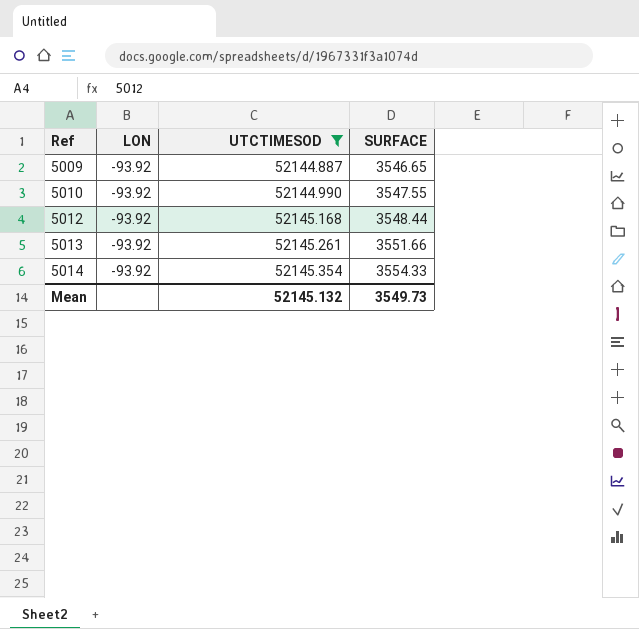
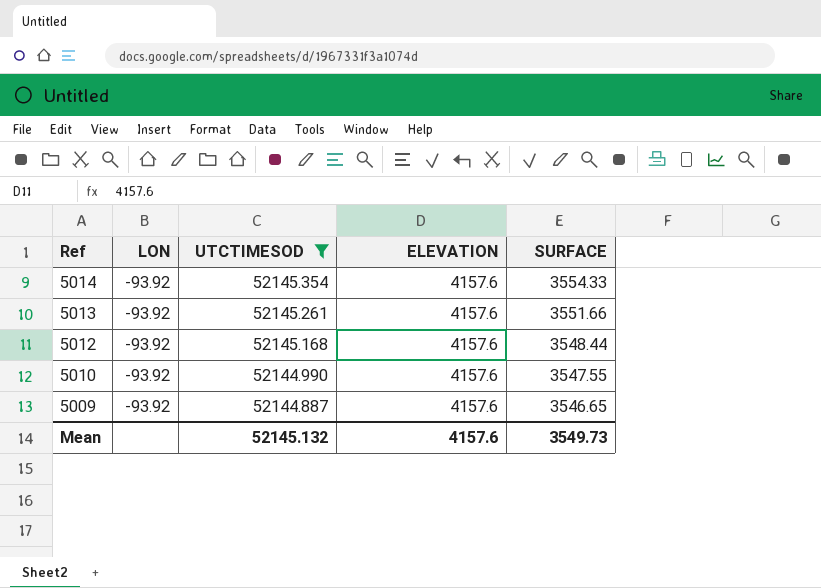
row order: Ref ascending -> Ref descending
column ELEVATION | position: none -> 4

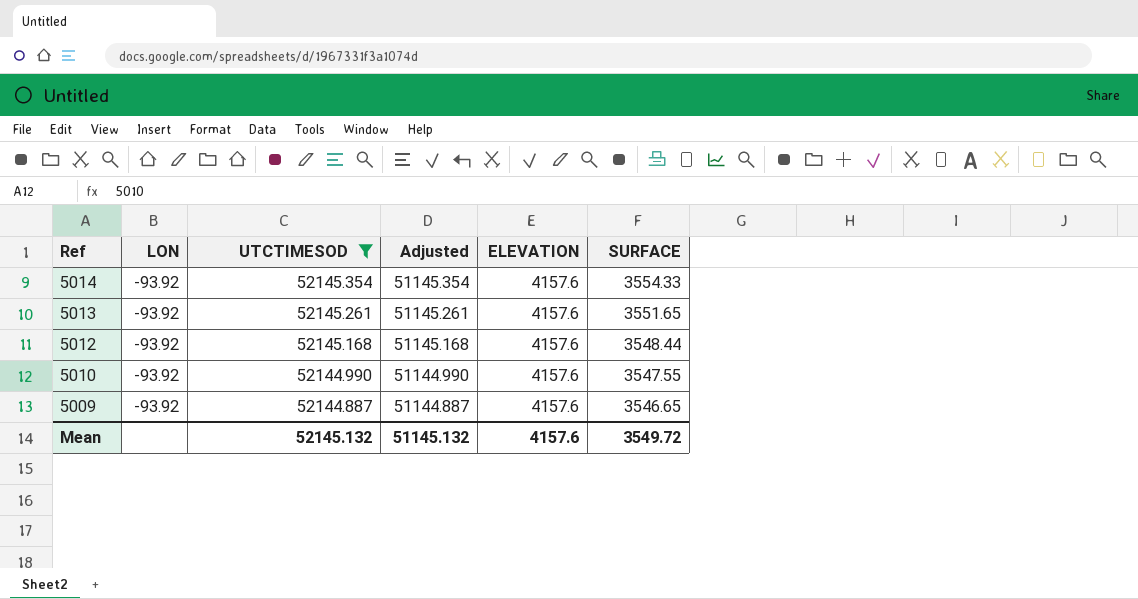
column Adjusted | formula: none -> [UTCTIMESOD] - 1000
5013 | SURFACE: 3551.66 -> 3551.65
Mean | SURFACE: 3549.73 -> 3549.72

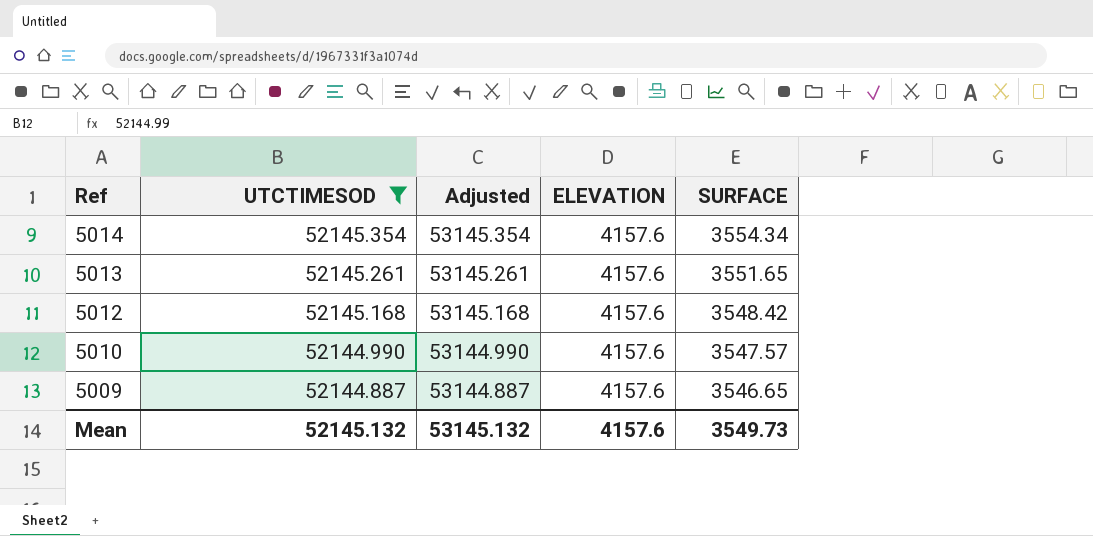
column LON | position: 2 -> none
column Adjusted | formula: [UTCTIMESOD] - 1000 -> [UTCTIMESOD] + 1000
5014 | SURFACE: 3554.33 -> 3554.34
5012 | SURFACE: 3548.44 -> 3548.42
5010 | SURFACE: 3547.55 -> 3547.57
Mean | Adjusted: 51145.132 -> 53145.132
Mean | SURFACE: 3549.72 -> 3549.73

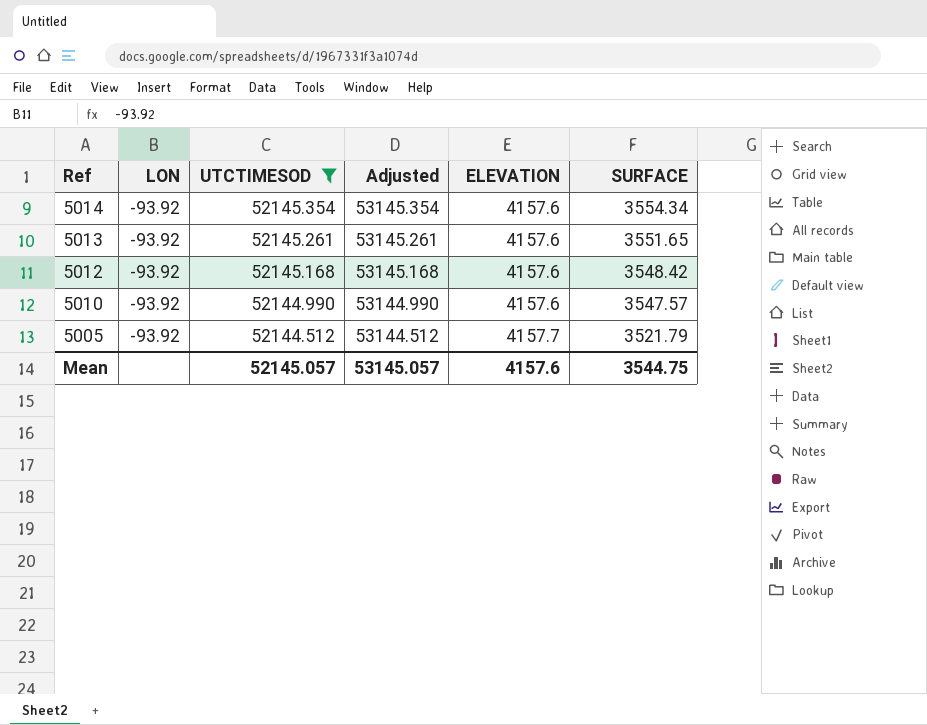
column LON | position: none -> 2
row 5009: 52144.887 | 53144.887 | 4157.6 | 3546.65 -> none
row 5005: none -> -93.92 | 52144.512 | 53144.512 | 4157.7 | 3521.79
Mean | UTCTIMESOD: 52145.132 -> 52145.057
Mean | Adjusted: 53145.132 -> 53145.057
Mean | SURFACE: 3549.73 -> 3544.75

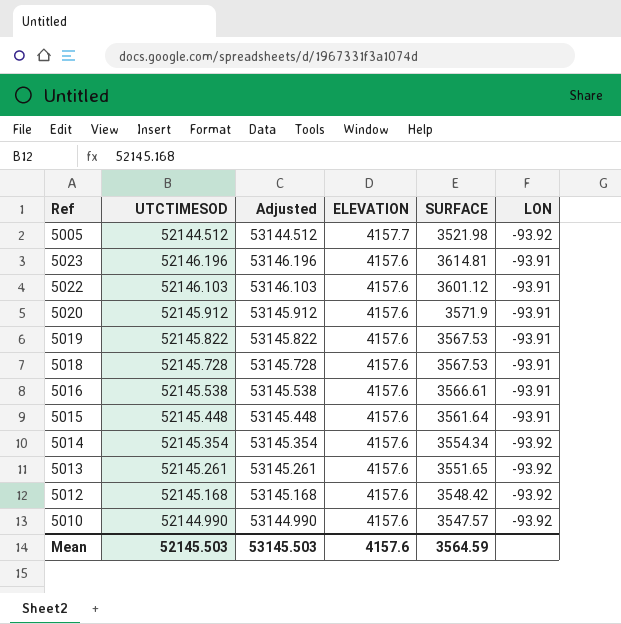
filter: UTCTIMESOD <= 52145.354 -> none
row order: Ref descending -> ELEVATION descending
column LON | position: 2 -> 6
5005 | SURFACE: 3521.79 -> 3521.98
Mean | UTCTIMESOD: 52145.057 -> 52145.503
Mean | Adjusted: 53145.057 -> 53145.503
Mean | SURFACE: 3544.75 -> 3564.59

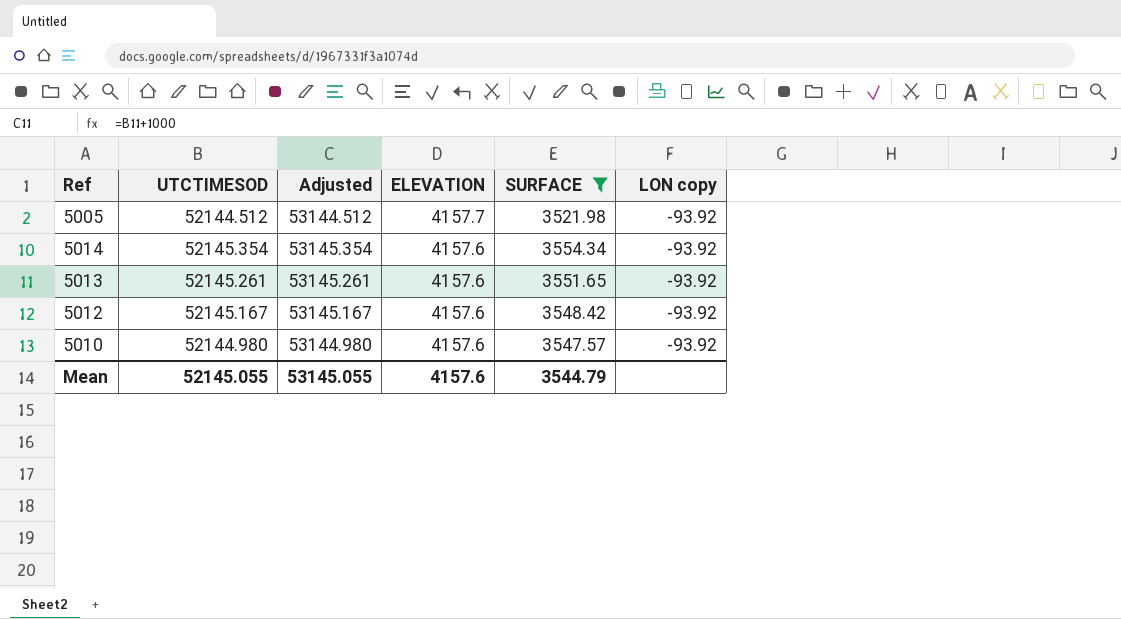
filter: none -> SURFACE <= 3554.34
column name: LON -> LON copy
5012 | UTCTIMESOD: 52145.168 -> 52145.167
5012 | Adjusted: 53145.168 -> 53145.167
5010 | UTCTIMESOD: 52144.990 -> 52144.980
5010 | Adjusted: 53144.990 -> 53144.980
Mean | UTCTIMESOD: 52145.503 -> 52145.055
Mean | Adjusted: 53145.503 -> 53145.055
Mean | SURFACE: 3564.59 -> 3544.79

